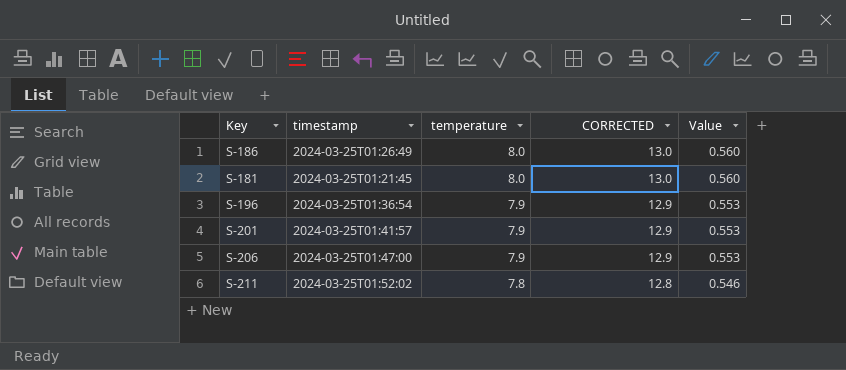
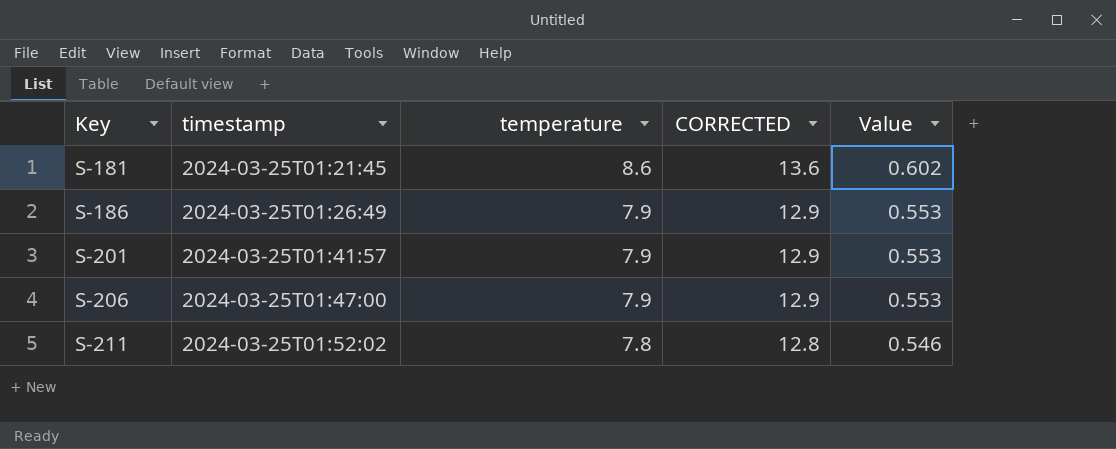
row order: temperature descending -> Key ascending
row S-196: 2024-03-25T01:36:54 | 7.9 | 12.9 | 0.553 -> none
S-181 | temperature: 8.0 -> 8.6
S-181 | CORRECTED: 13.0 -> 13.6
S-181 | Value: 0.560 -> 0.602
S-186 | temperature: 8.0 -> 7.9
S-186 | CORRECTED: 13.0 -> 12.9
S-186 | Value: 0.560 -> 0.553

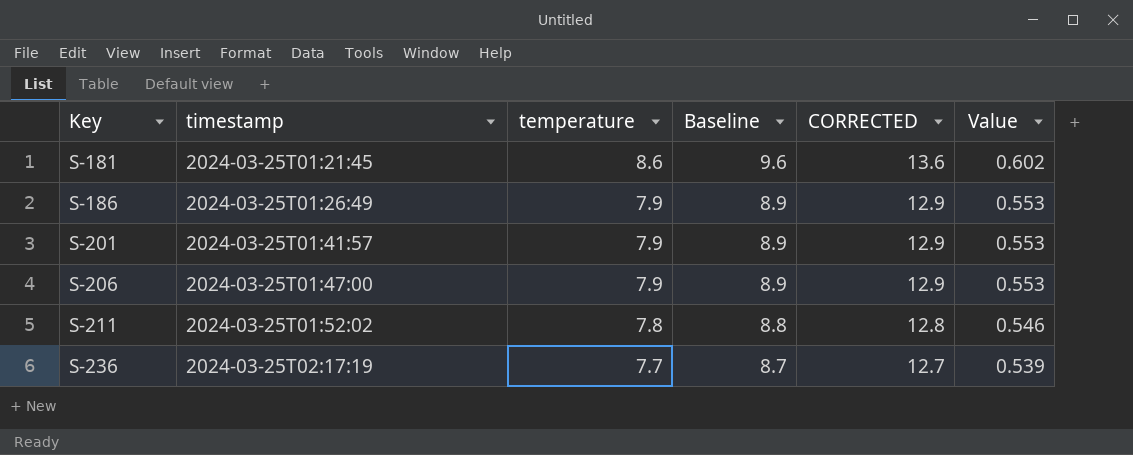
column Baseline | formula: none -> [temperature] + 1
row S-236: none -> 2024-03-25T02:17:19 | 7.7 | 8.7 | 12.7 | 0.539

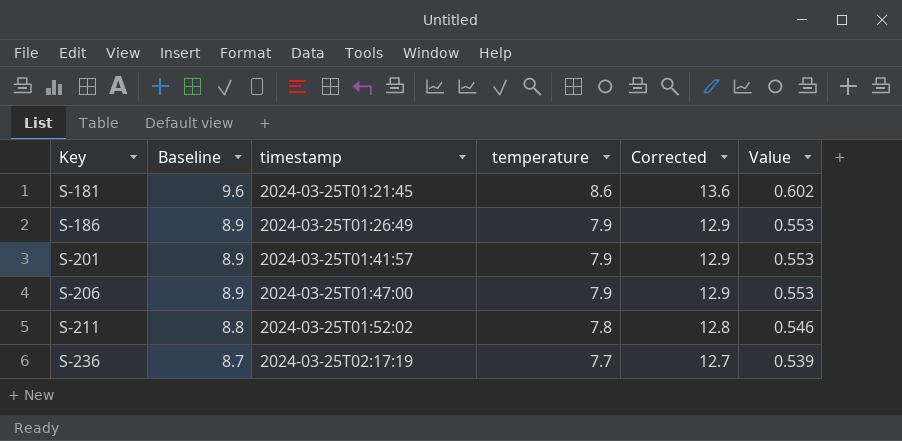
column Baseline | position: 4 -> 2
column name: CORRECTED -> Corrected

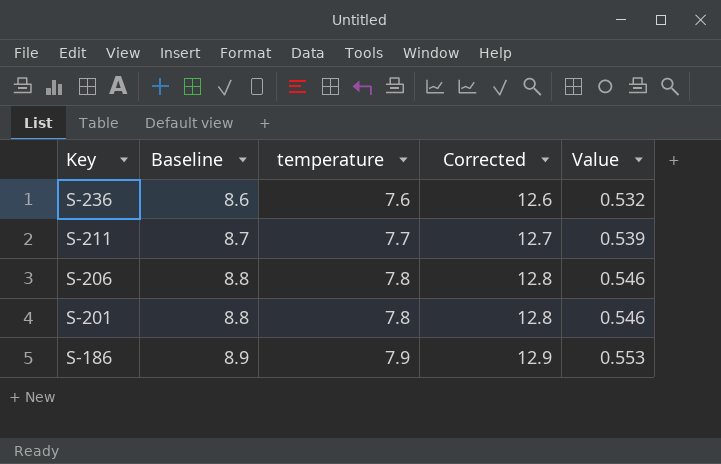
row order: Key ascending -> Key descending
column timestamp | position: 3 -> none
row S-181: 9.6 | 2024-03-25T01:21:45 | 8.6 | 13.6 | 0.602 -> none
S-236 | Baseline: 8.7 -> 8.6
S-236 | temperature: 7.7 -> 7.6
S-236 | Corrected: 12.7 -> 12.6
S-236 | Value: 0.539 -> 0.532
S-211 | Baseline: 8.8 -> 8.7
S-211 | temperature: 7.8 -> 7.7
S-211 | Corrected: 12.8 -> 12.7
S-211 | Value: 0.546 -> 0.539
S-206 | Baseline: 8.9 -> 8.8
S-206 | temperature: 7.9 -> 7.8
S-206 | Corrected: 12.9 -> 12.8
S-206 | Value: 0.553 -> 0.546
S-201 | Baseline: 8.9 -> 8.8
S-201 | temperature: 7.9 -> 7.8
S-201 | Corrected: 12.9 -> 12.8
S-201 | Value: 0.553 -> 0.546

